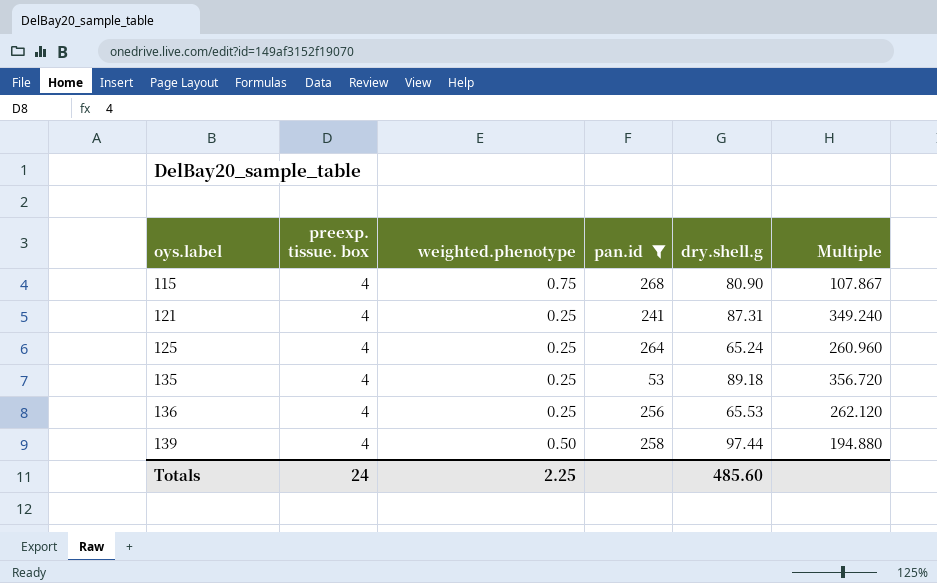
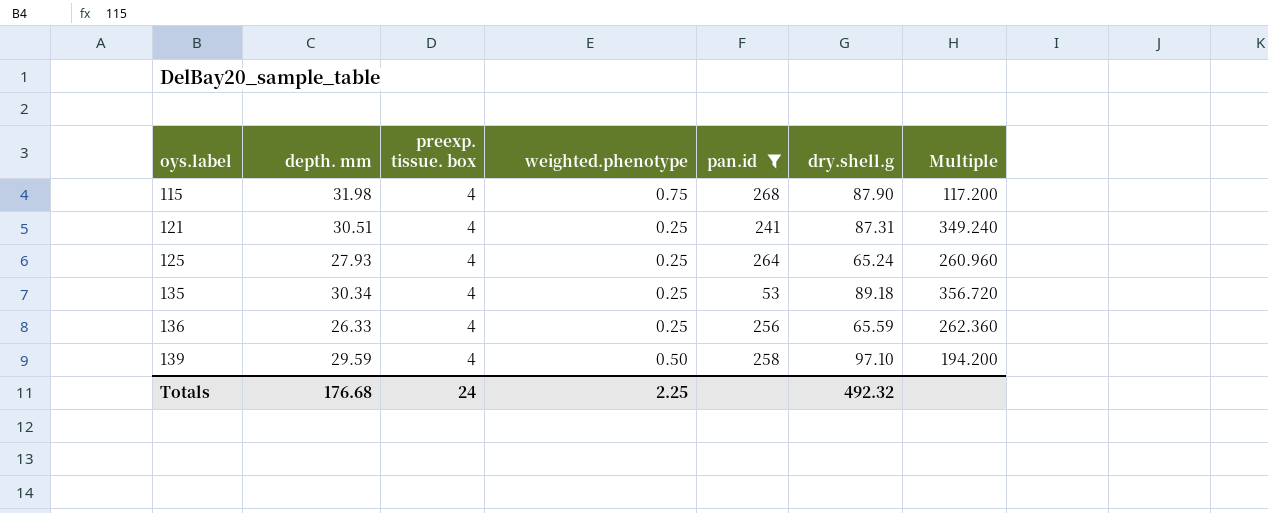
column depth. mm | position: none -> 2
115 | dry.shell.g: 80.90 -> 87.90
115 | Multiple: 107.867 -> 117.200
136 | dry.shell.g: 65.53 -> 65.59
136 | Multiple: 262.120 -> 262.360
139 | dry.shell.g: 97.44 -> 97.10
139 | Multiple: 194.880 -> 194.200
Totals | dry.shell.g: 485.60 -> 492.32

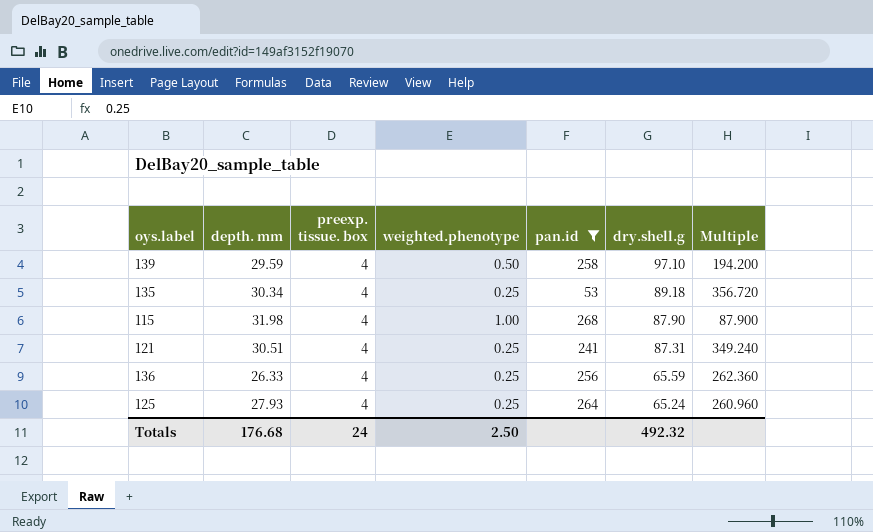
row order: oys.label ascending -> dry.shell.g descending
115 | weighted.phenotype: 0.75 -> 1.00
115 | Multiple: 117.200 -> 87.900
Totals | weighted.phenotype: 2.25 -> 2.50

